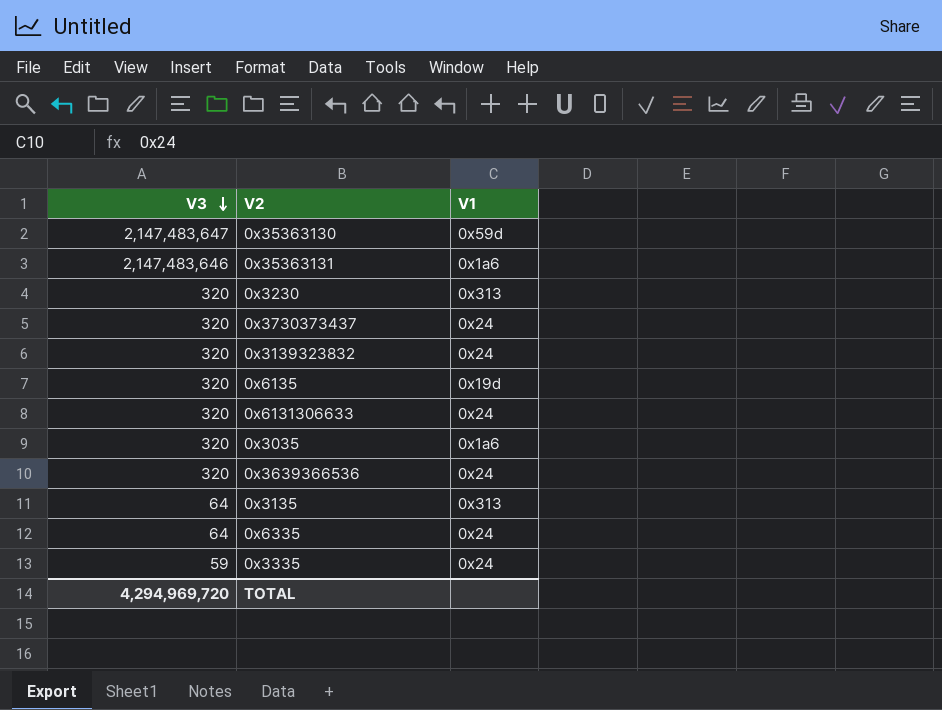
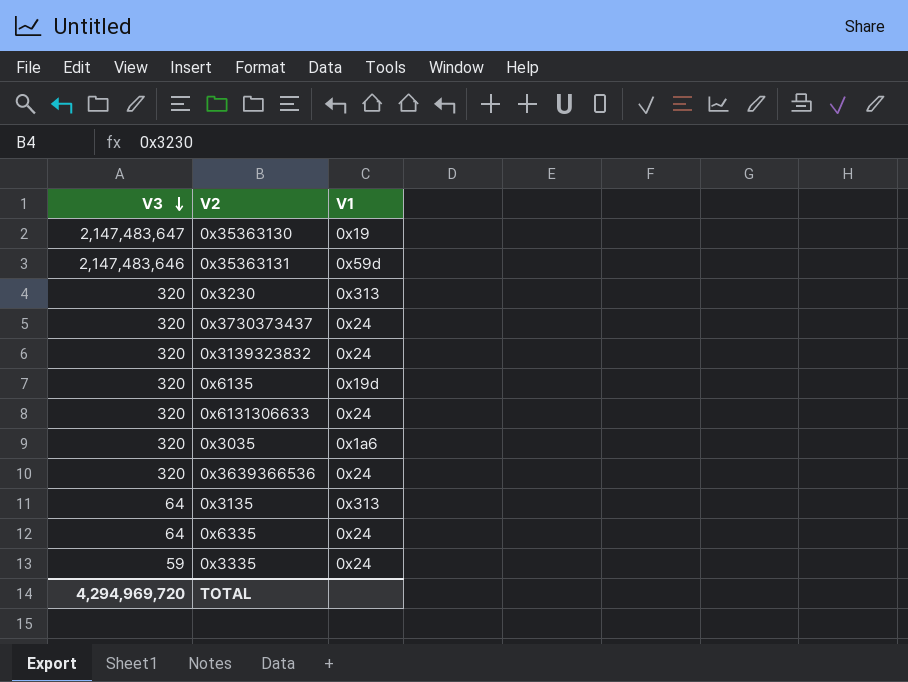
0x35363130 | V1: 0x59d -> 0x19
0x35363131 | V1: 0x1a6 -> 0x59d

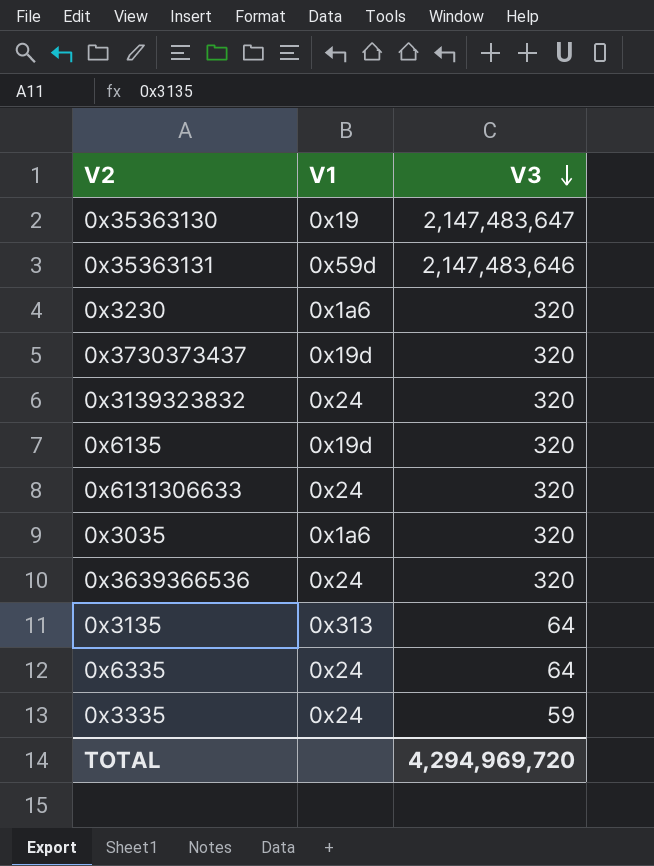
column V3 | position: 1 -> 3
0x3230 | V1: 0x313 -> 0x1a6
0x3730373437 | V1: 0x24 -> 0x19d

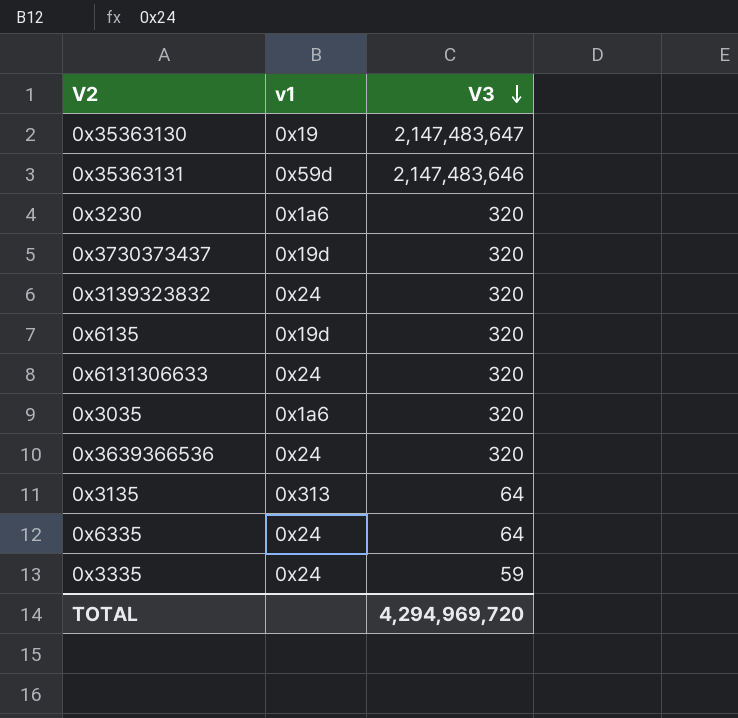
column name: V1 -> v1

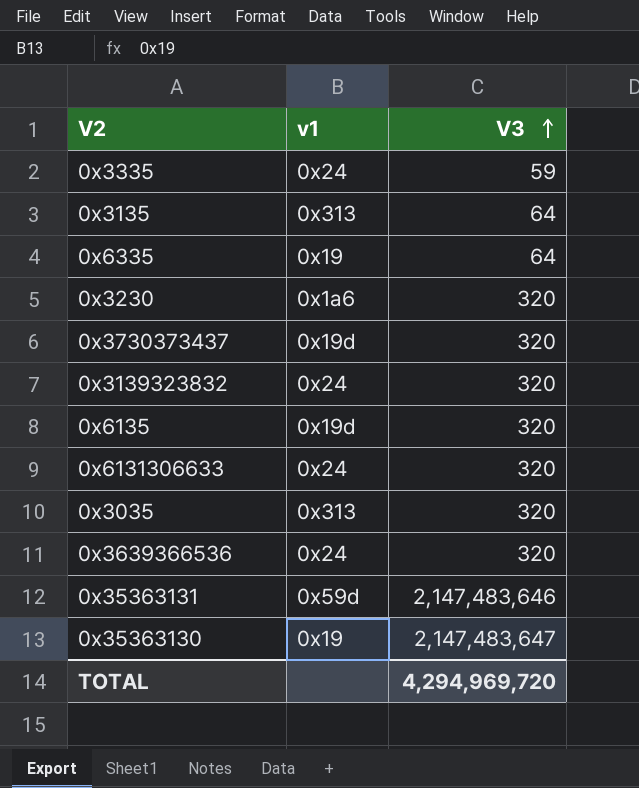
row order: V3 descending -> V3 ascending
0x6335 | v1: 0x24 -> 0x19
0x3035 | v1: 0x1a6 -> 0x313

